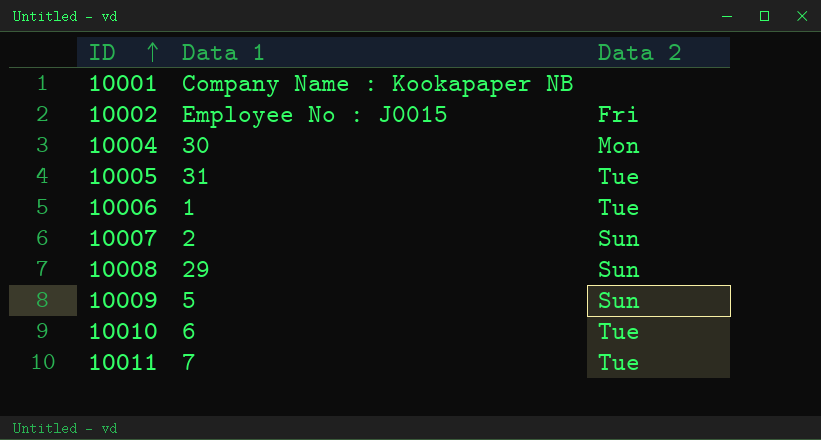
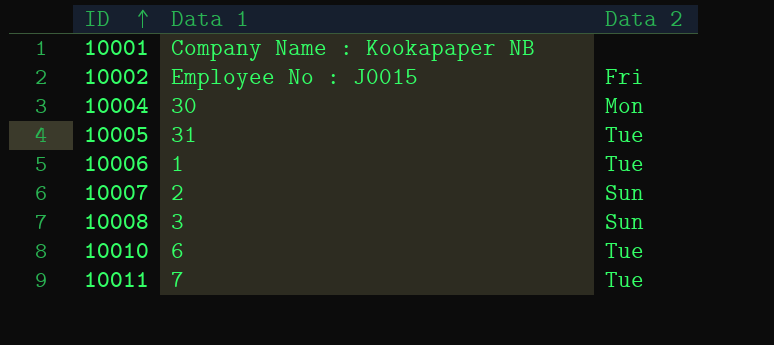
row 10009: 5 | Sun -> none
10008 | Data 1: 29 -> 3

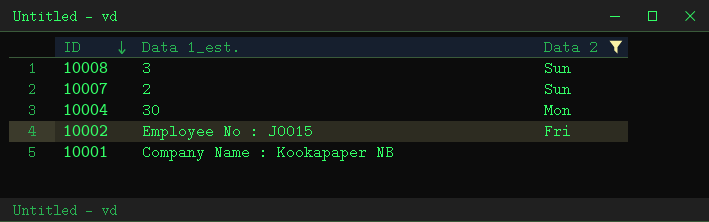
filter: none -> Data 2 != Tue
row order: ID ascending -> ID descending
column name: Data 1 -> Data 1_est.

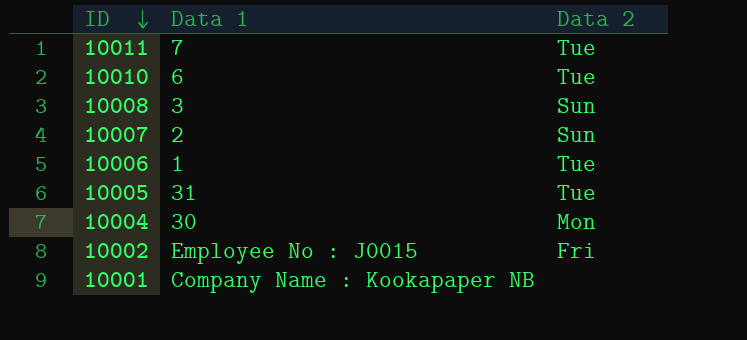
filter: Data 2 != Tue -> none
column name: Data 1_est. -> Data 1

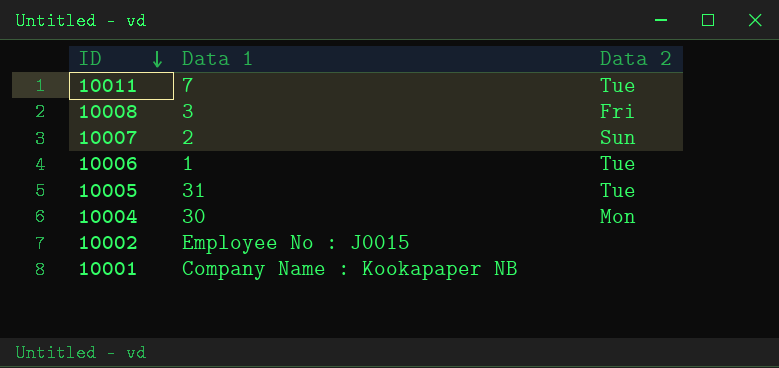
row 10010: 6 | Tue -> none
10008 | Data 2: Sun -> Fri
10002 | Data 2: Fri -> none

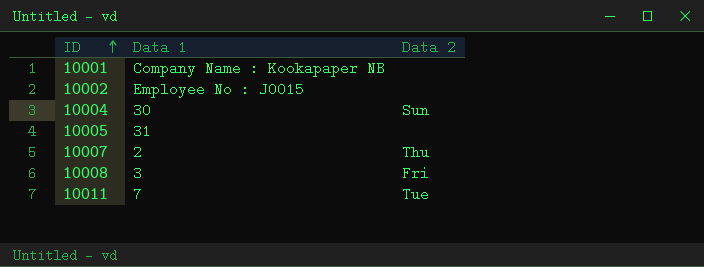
row order: ID descending -> ID ascending
row 10006: 1 | Tue -> none
10004 | Data 2: Mon -> Sun
10005 | Data 2: Tue -> none
10007 | Data 2: Sun -> Thu

